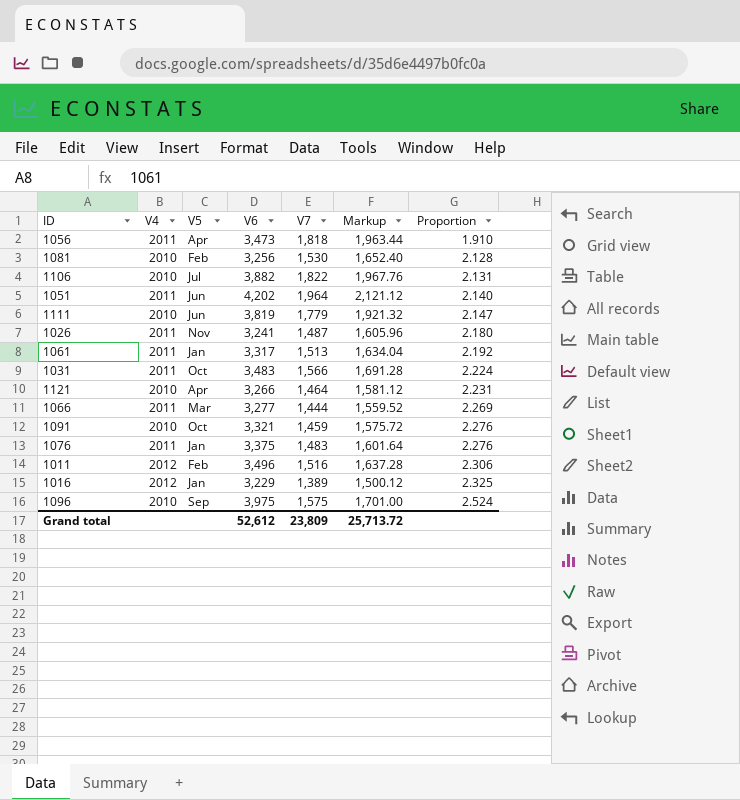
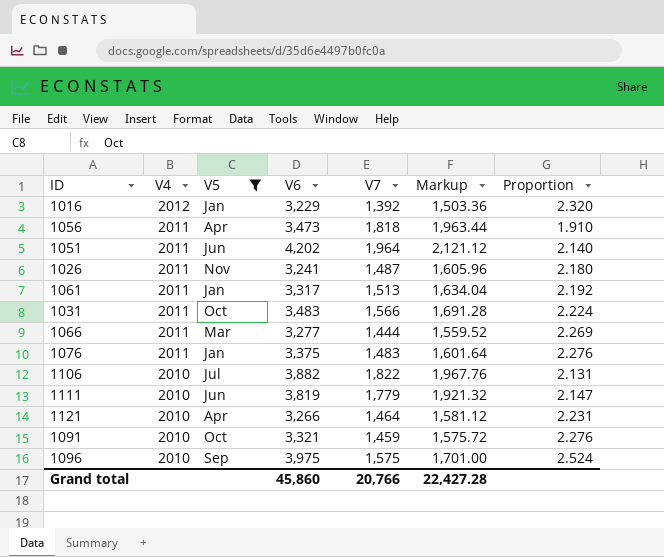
filter: none -> V5 != Feb
row order: Proportion ascending -> V4 descending
1016 | V7: 1,389 -> 1,392
1016 | Markup: 1,500.12 -> 1,503.36
1016 | Proportion: 2.325 -> 2.320
Grand total | V6: 52,612 -> 45,860
Grand total | V7: 23,809 -> 20,766
Grand total | Markup: 25,713.72 -> 22,427.28

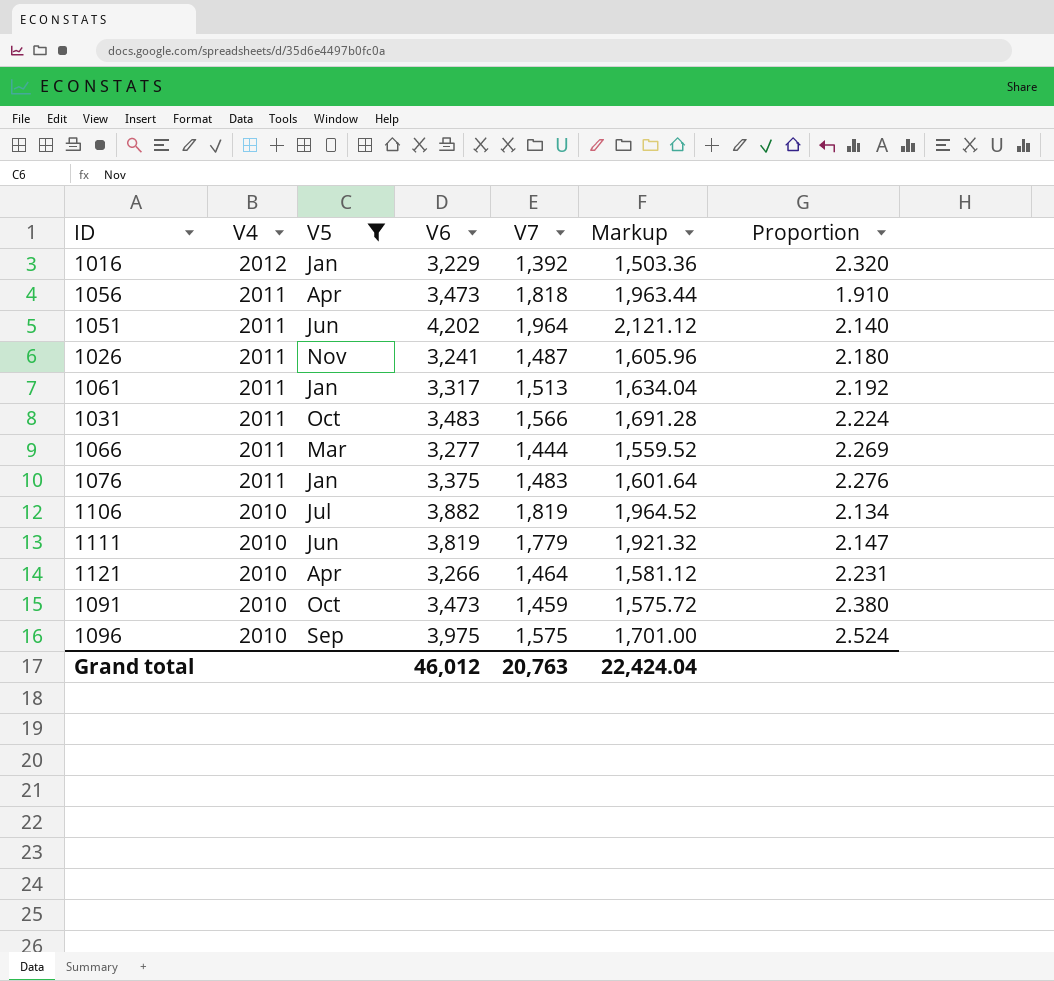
1106 | V7: 1,822 -> 1,819
1106 | Markup: 1,967.76 -> 1,964.52
1106 | Proportion: 2.131 -> 2.134
1091 | V6: 3,321 -> 3,473
1091 | Proportion: 2.276 -> 2.380
Grand total | V6: 45,860 -> 46,012
Grand total | V7: 20,766 -> 20,763
Grand total | Markup: 22,427.28 -> 22,424.04

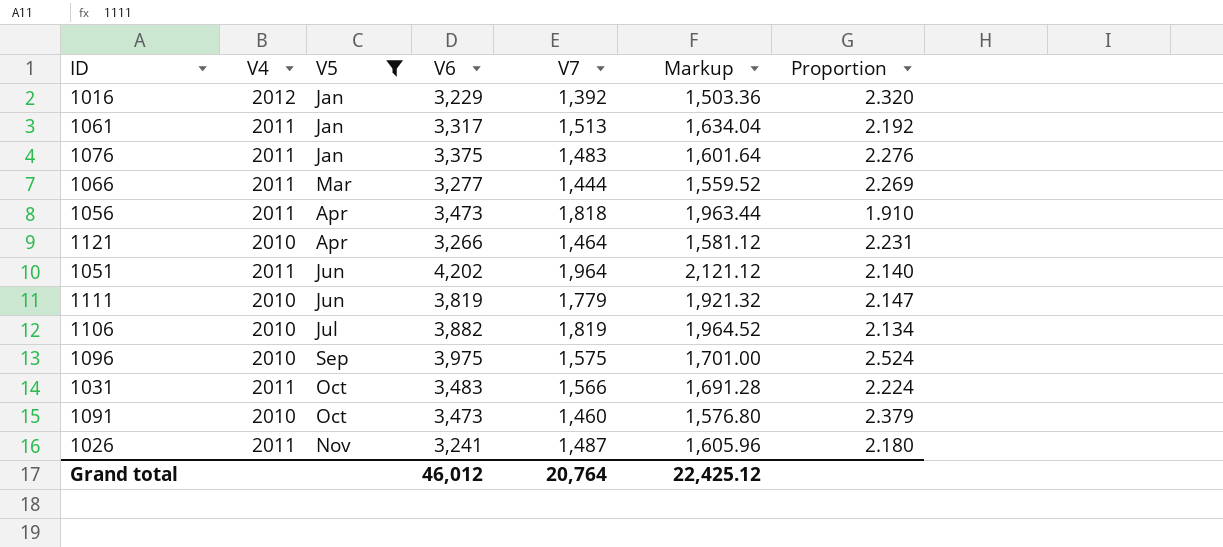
row order: V4 descending -> V5 ascending
1091 | V7: 1,459 -> 1,460
1091 | Markup: 1,575.72 -> 1,576.80
1091 | Proportion: 2.380 -> 2.379
Grand total | V7: 20,763 -> 20,764
Grand total | Markup: 22,424.04 -> 22,425.12

